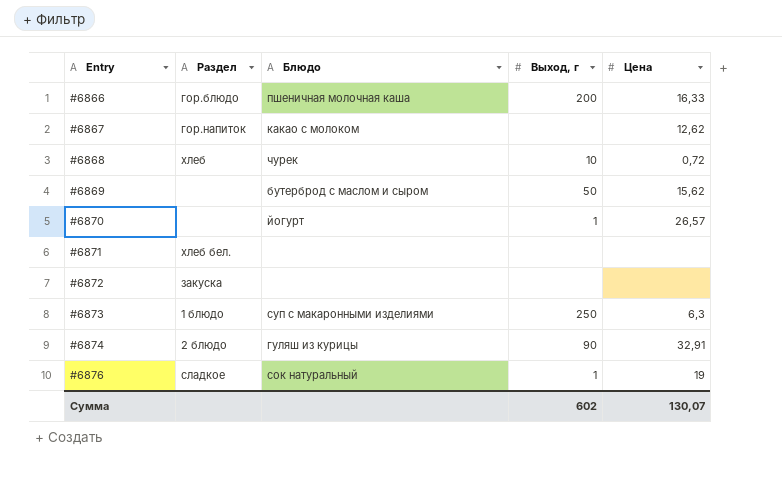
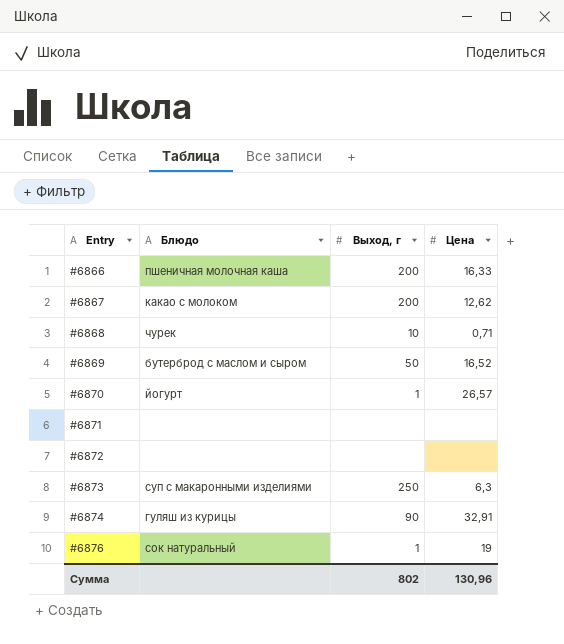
column Раздел | position: 2 -> none
#6867 | Выход, г: none -> 200
#6868 | Цена: 0,72 -> 0,71
#6869 | Цена: 15,62 -> 16,52
Сумма | Выход, г: 602 -> 802
Сумма | Цена: 130,07 -> 130,96

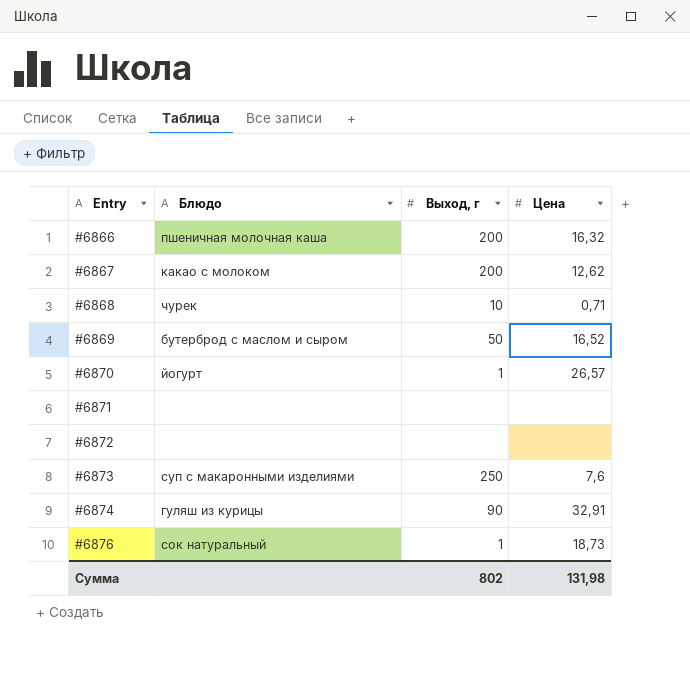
#6866 | Цена: 16,33 -> 16,32
#6873 | Цена: 6,3 -> 7,6
#6876 | Цена: 19 -> 18,73
Сумма | Цена: 130,96 -> 131,98

